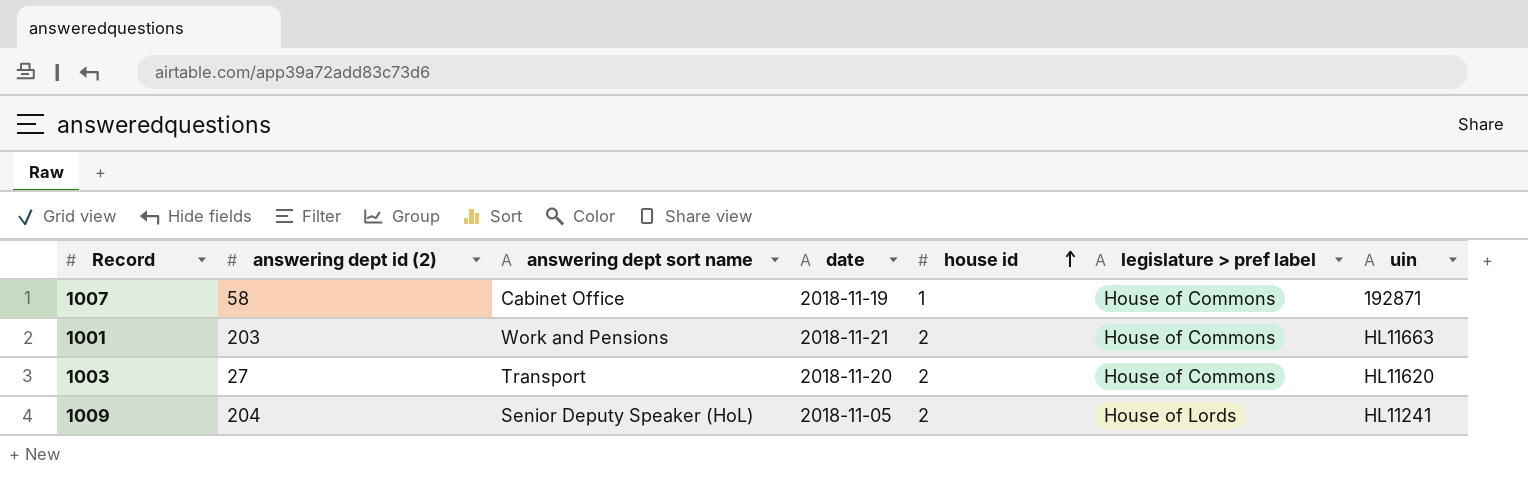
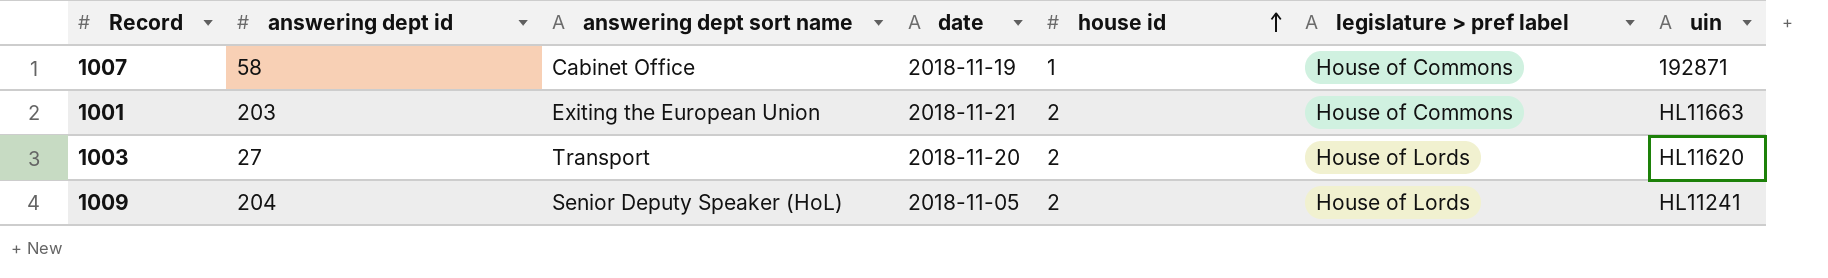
column name: answering dept id (2) -> answering dept id
1001 | answering dept sort name: Work and Pensions -> Exiting the European Union
1003 | legislature > pref label: House of Commons -> House of Lords

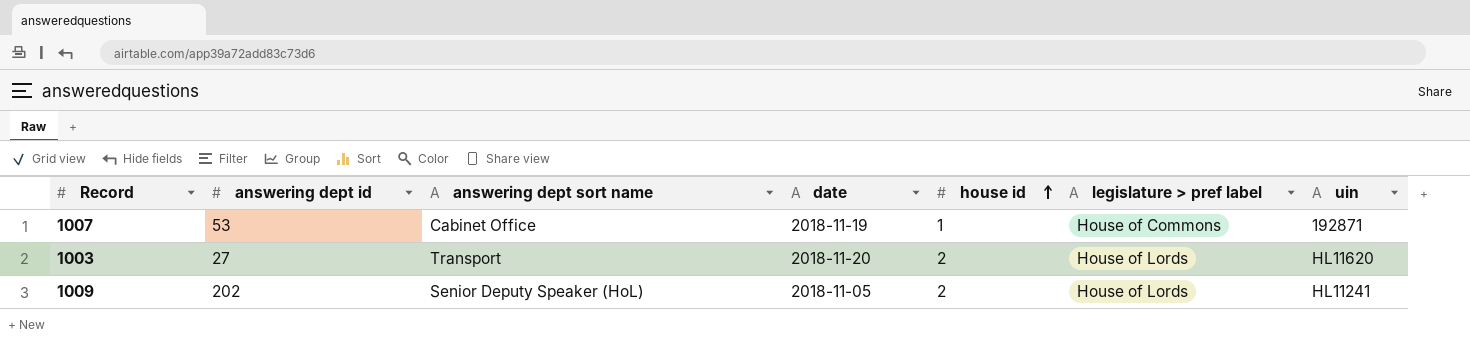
row 1001: 203 | Exiting the European Union | 2018-11-21 | 2 | House of Commons | HL11663 -> none
1007 | answering dept id: 58 -> 53
1009 | answering dept id: 204 -> 202

